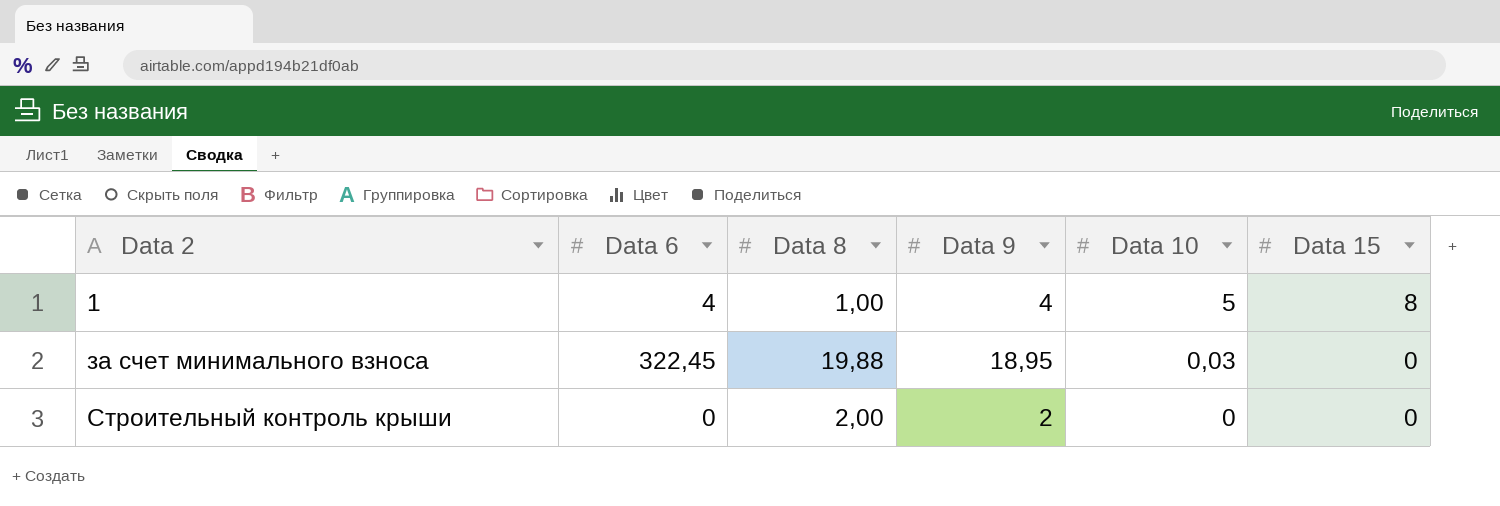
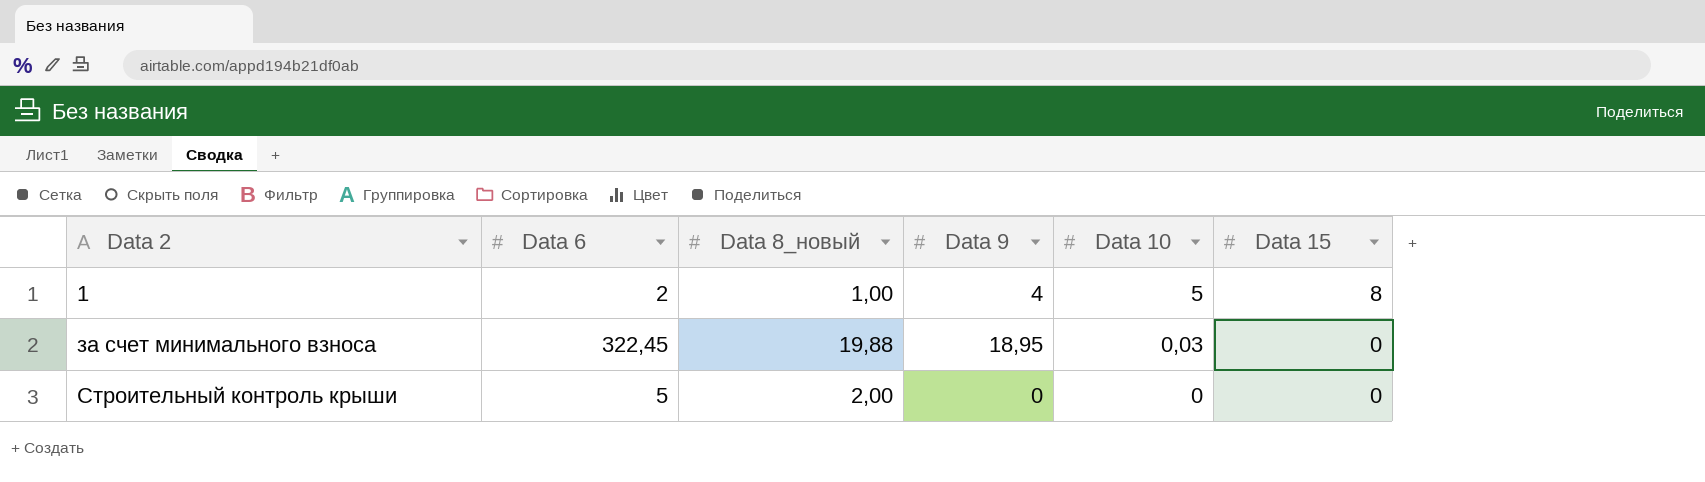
column name: Data 8 -> Data 8_новый
1 | Data 6: 4 -> 2
Строительный контроль крыши | Data 6: 0 -> 5
Строительный контроль крыши | Data 9: 2 -> 0

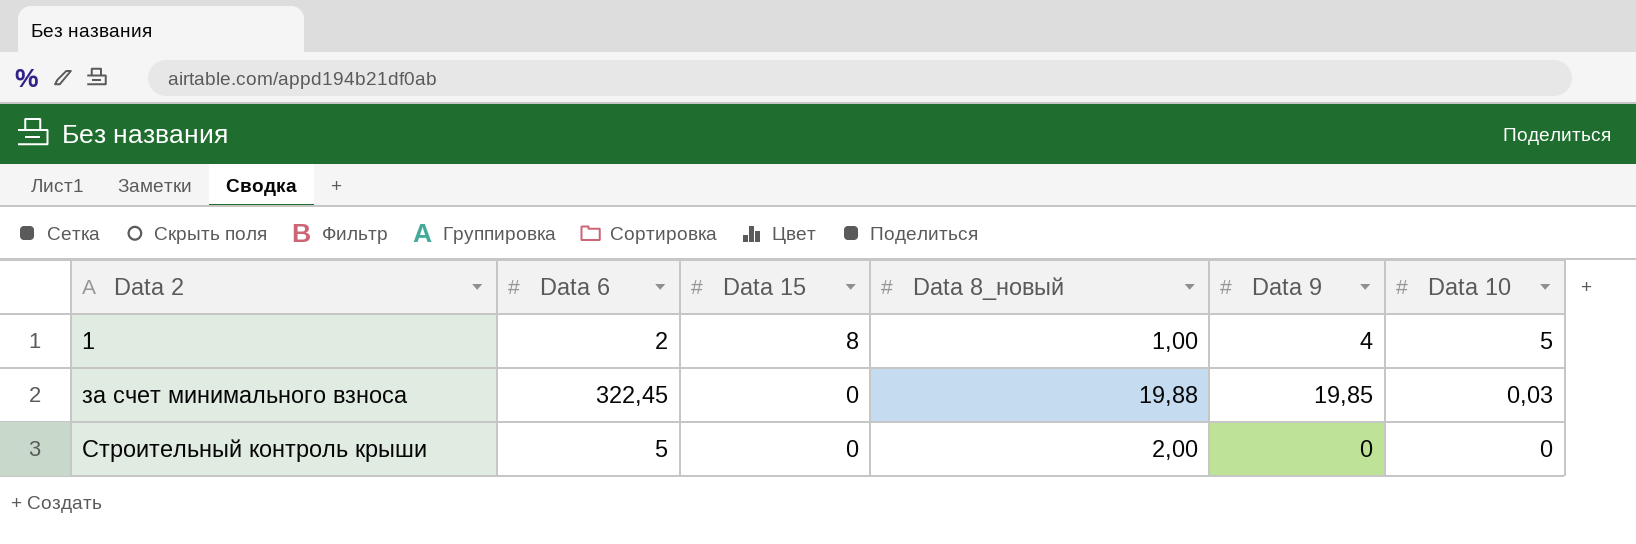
column Data 15 | position: 6 -> 3
за счет минимального взноса | Data 9: 18,95 -> 19,85

